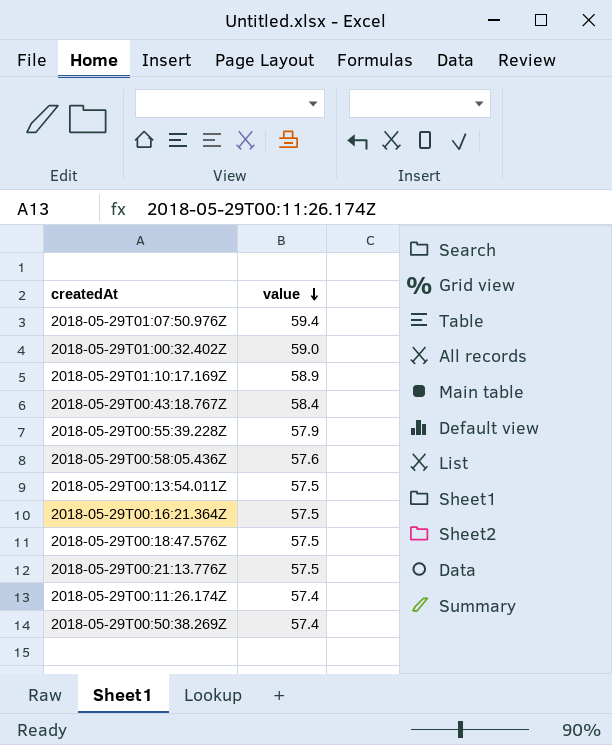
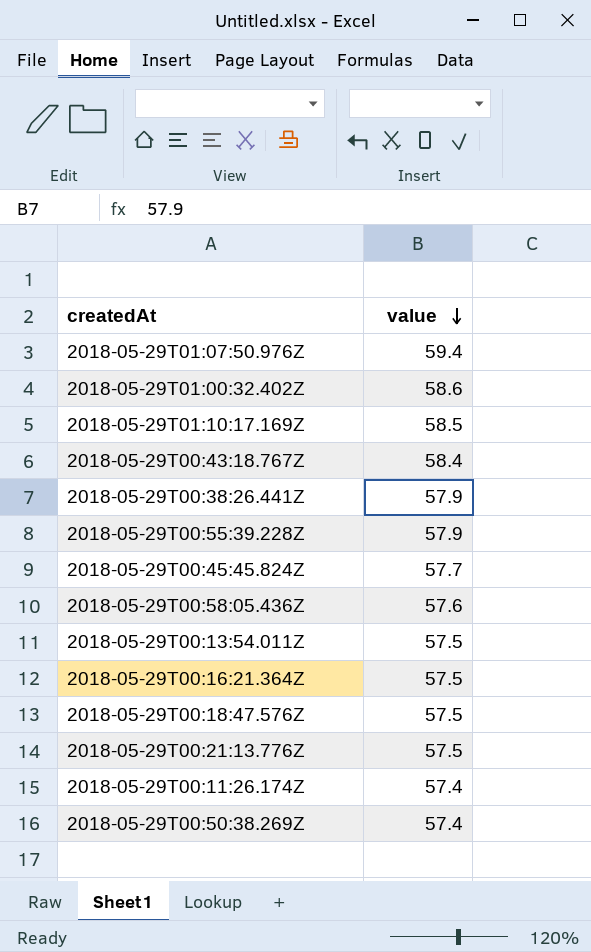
2018-05-29T01:00:32.402Z | value: 59.0 -> 58.6
2018-05-29T01:10:17.169Z | value: 58.9 -> 58.5
row 2018-05-29T00:38:26.441Z: none -> 57.9
row 2018-05-29T00:45:45.824Z: none -> 57.7

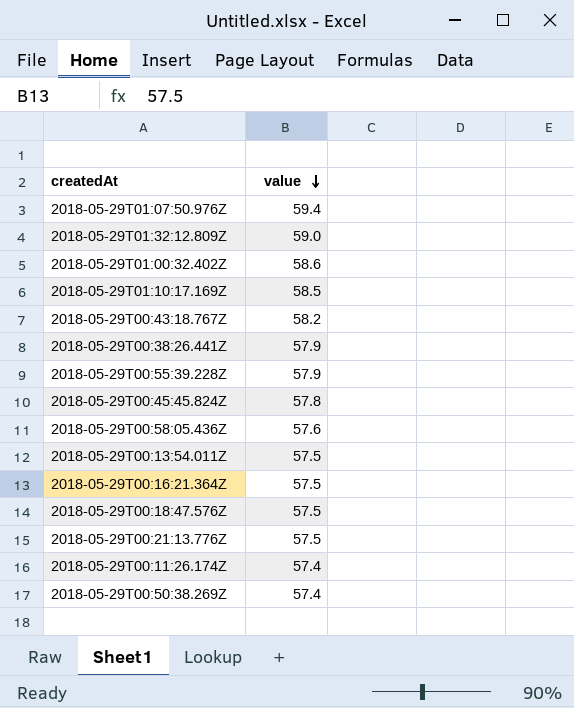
row 2018-05-29T01:32:12.809Z: none -> 59.0
2018-05-29T00:43:18.767Z | value: 58.4 -> 58.2
2018-05-29T00:45:45.824Z | value: 57.7 -> 57.8

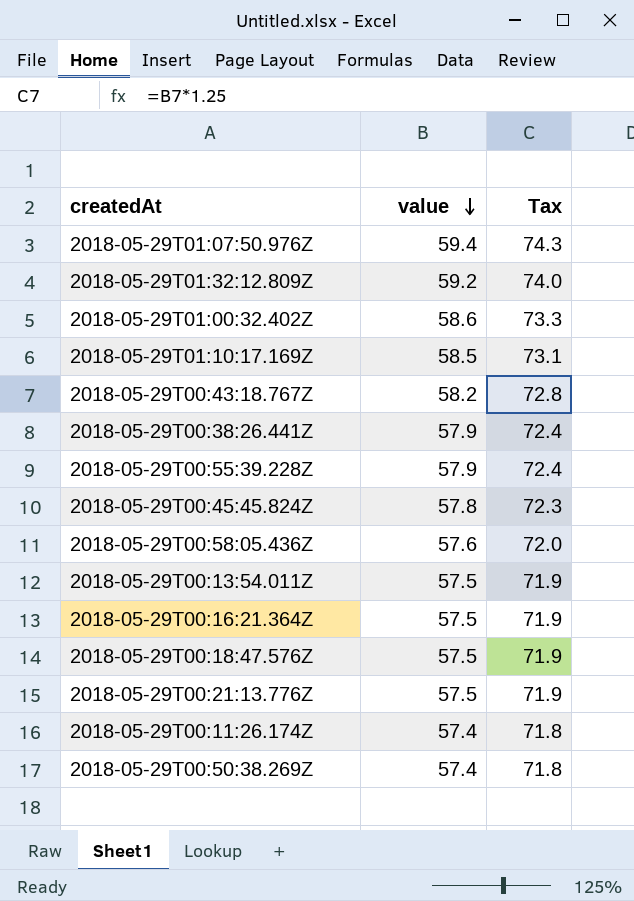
column Tax | formula: none -> [value] * 1.25
2018-05-29T01:32:12.809Z | value: 59.0 -> 59.2

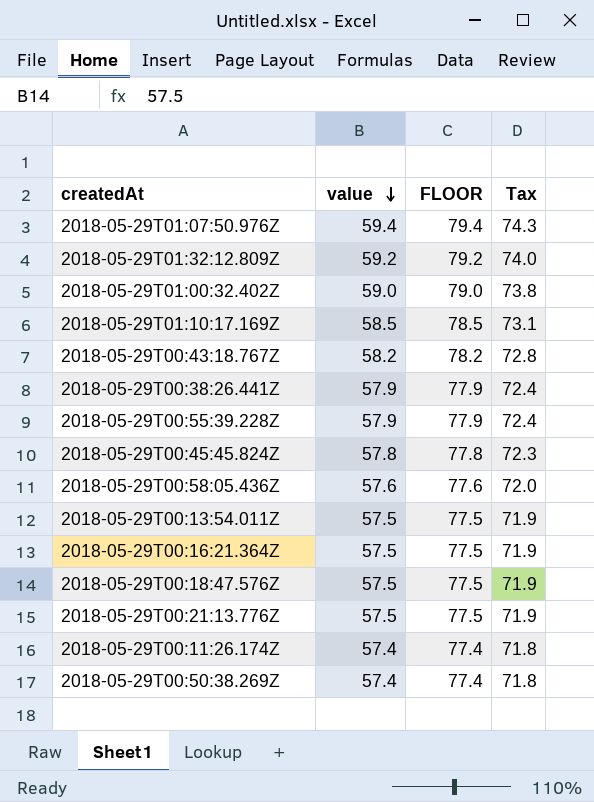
column FLOOR | formula: none -> [value] + 20
2018-05-29T01:00:32.402Z | value: 58.6 -> 59.0
2018-05-29T01:00:32.402Z | Tax: 73.3 -> 73.8

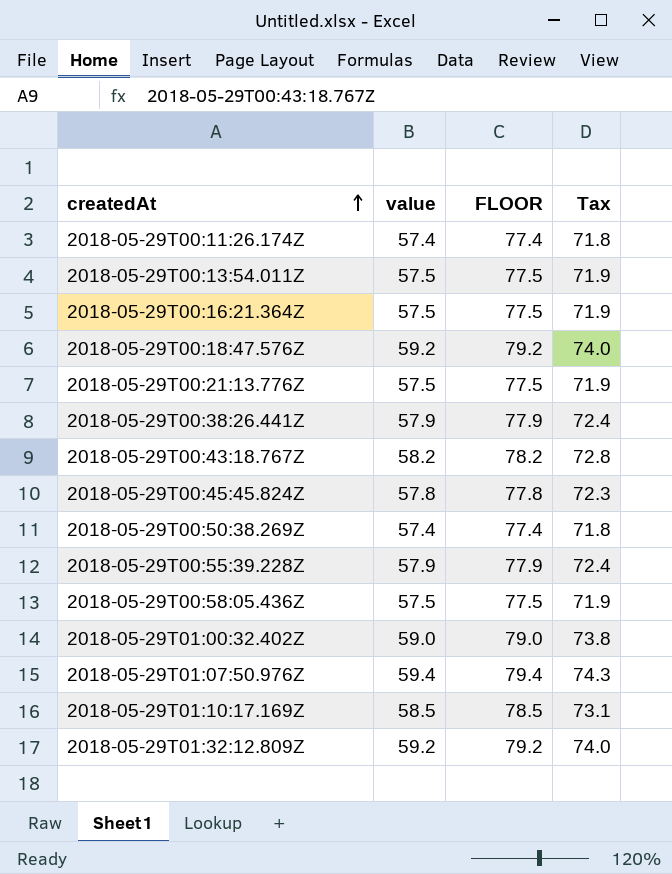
row order: value descending -> createdAt ascending
2018-05-29T00:18:47.576Z | value: 57.5 -> 59.2
2018-05-29T00:18:47.576Z | FLOOR: 77.5 -> 79.2
2018-05-29T00:18:47.576Z | Tax: 71.9 -> 74.0
2018-05-29T00:58:05.436Z | value: 57.6 -> 57.5
2018-05-29T00:58:05.436Z | FLOOR: 77.6 -> 77.5
2018-05-29T00:58:05.436Z | Tax: 72.0 -> 71.9

